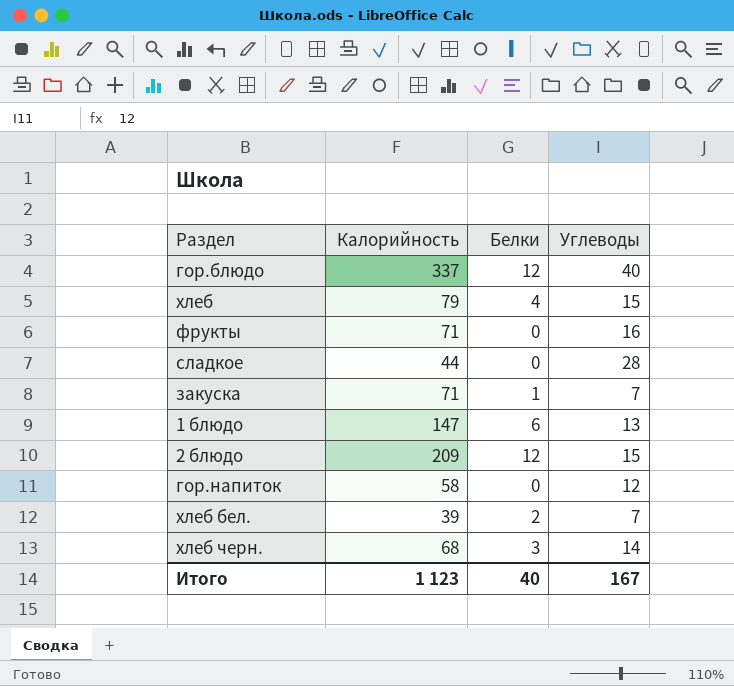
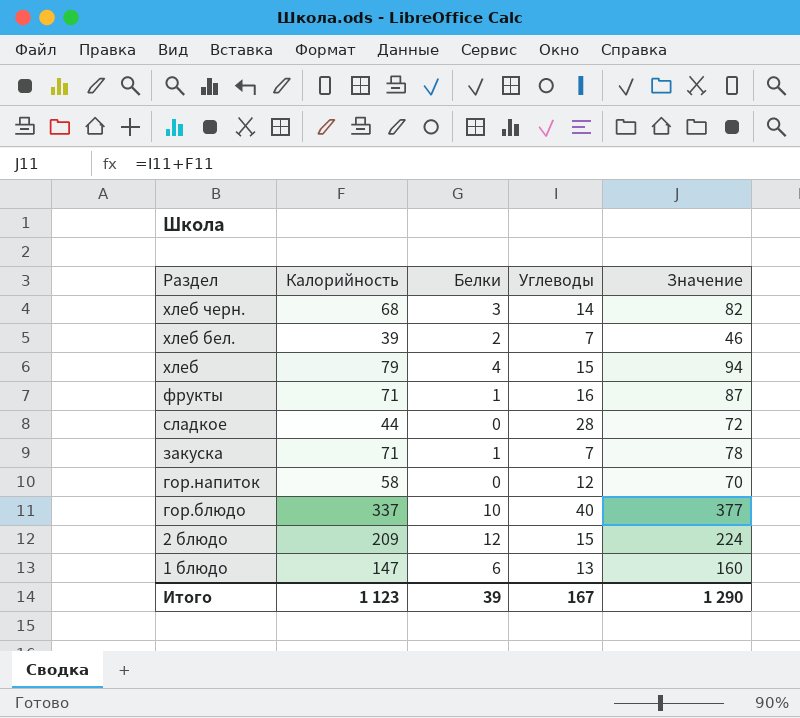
row order: none -> Раздел descending
column Значение | formula: none -> [Калорийность] + [Углеводы]
фрукты | Белки: 0 -> 1
гор.блюдо | Белки: 12 -> 10
Итого | Белки: 40 -> 39

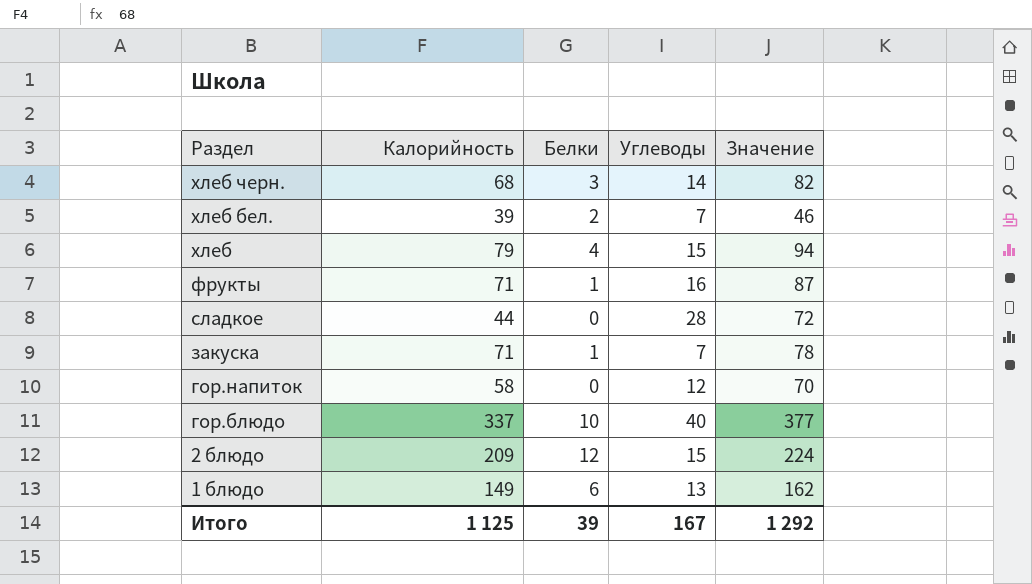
1 блюдо | Калорийность: 147 -> 149
1 блюдо | Значение: 160 -> 162
Итого | Калорийность: 1 123 -> 1 125
Итого | Значение: 1 290 -> 1 292

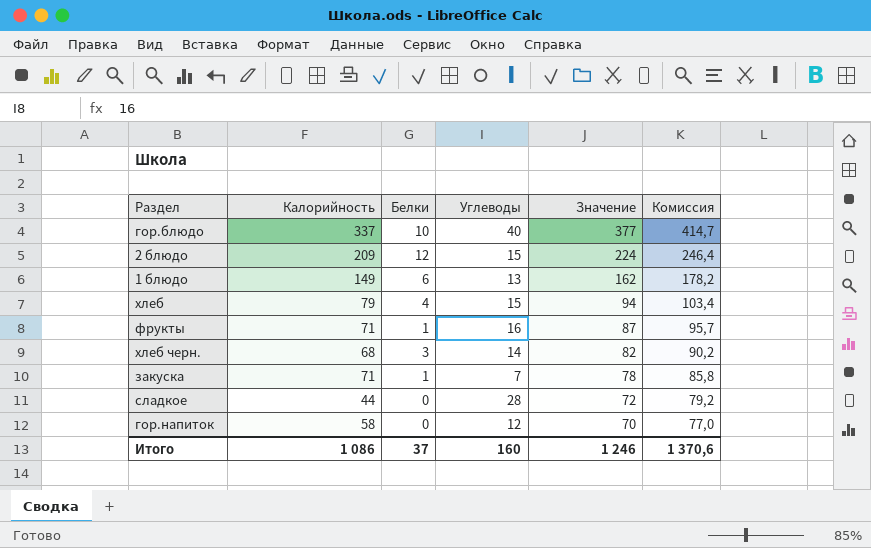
row order: Раздел descending -> Значение descending
column Комиссия | formula: none -> [Значение] * 1,1
row хлеб бел.: 39 | 2 | 7 | 46 -> none
Итого | Калорийность: 1 125 -> 1 086
Итого | Белки: 39 -> 37
Итого | Углеводы: 167 -> 160
Итого | Значение: 1 292 -> 1 246

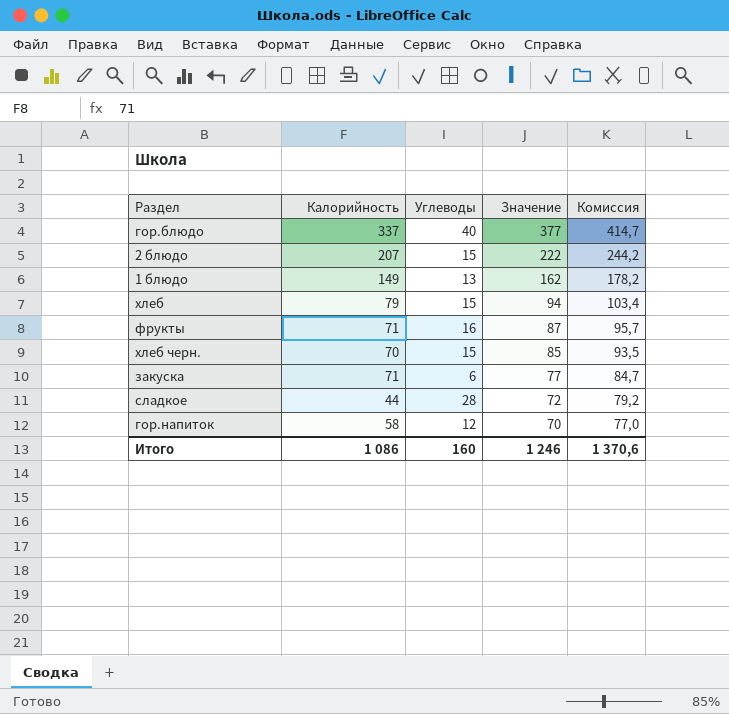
column Белки | position: 3 -> none
2 блюдо | Калорийность: 209 -> 207
2 блюдо | Значение: 224 -> 222
2 блюдо | Комиссия: 246,4 -> 244,2
хлеб черн. | Калорийность: 68 -> 70
хлеб черн. | Углеводы: 14 -> 15
хлеб черн. | Значение: 82 -> 85
хлеб черн. | Комиссия: 90,2 -> 93,5
закуска | Углеводы: 7 -> 6
закуска | Значение: 78 -> 77
закуска | Комиссия: 85,8 -> 84,7

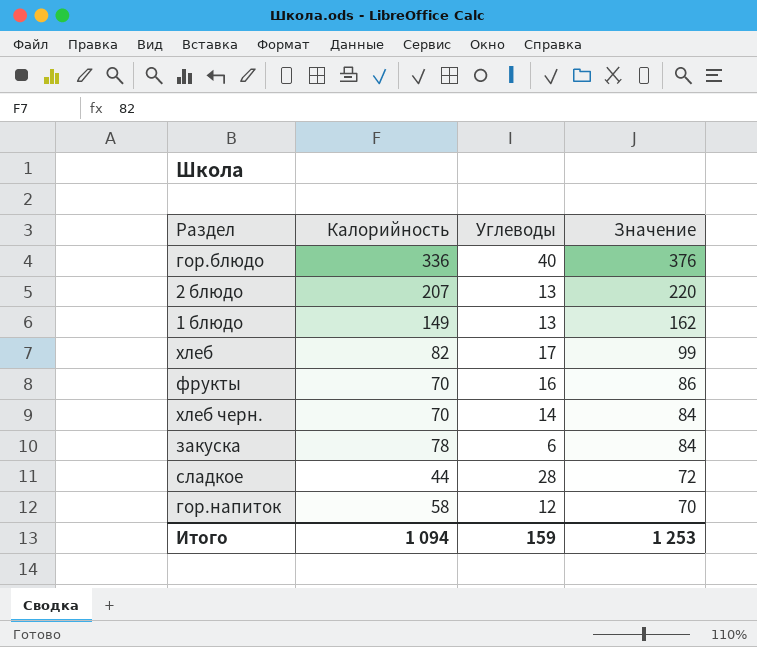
column Комиссия | formula: [Значение] * 1,1 -> none
гор.блюдо | Калорийность: 337 -> 336
гор.блюдо | Значение: 377 -> 376
2 блюдо | Углеводы: 15 -> 13
2 блюдо | Значение: 222 -> 220
хлеб | Калорийность: 79 -> 82
хлеб | Углеводы: 15 -> 17
хлеб | Значение: 94 -> 99
фрукты | Калорийность: 71 -> 70
фрукты | Значение: 87 -> 86
хлеб черн. | Углеводы: 15 -> 14
хлеб черн. | Значение: 85 -> 84
закуска | Калорийность: 71 -> 78
закуска | Значение: 77 -> 84
Итого | Калорийность: 1 086 -> 1 094
Итого | Углеводы: 160 -> 159
Итого | Значение: 1 246 -> 1 253

